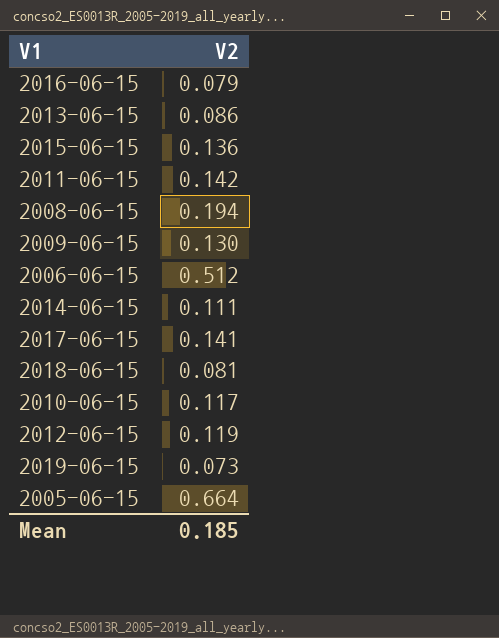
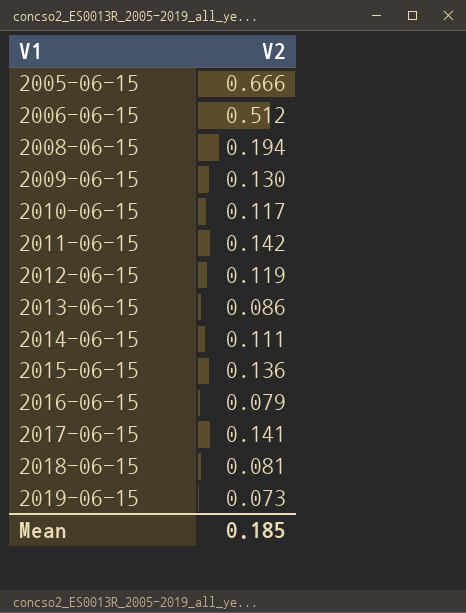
row order: none -> V1 ascending
2005-06-15 | V2: 0.664 -> 0.666

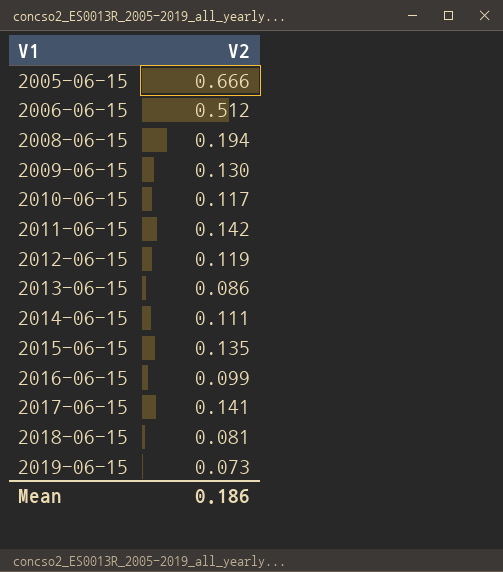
2015-06-15 | V2: 0.136 -> 0.135
2016-06-15 | V2: 0.079 -> 0.099
Mean | V2: 0.185 -> 0.186

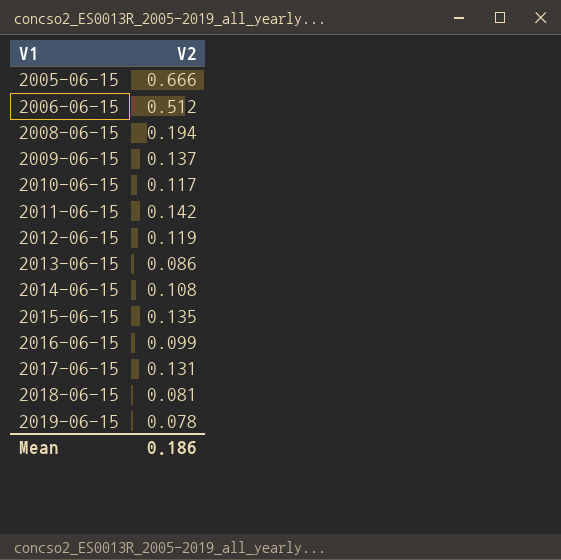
2009-06-15 | V2: 0.130 -> 0.137
2014-06-15 | V2: 0.111 -> 0.108
2017-06-15 | V2: 0.141 -> 0.131
2019-06-15 | V2: 0.073 -> 0.078

